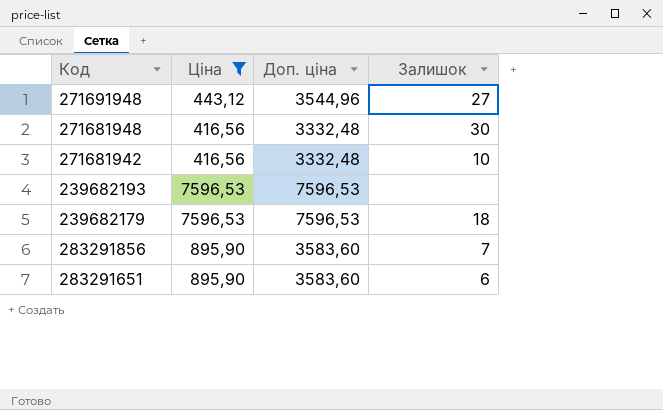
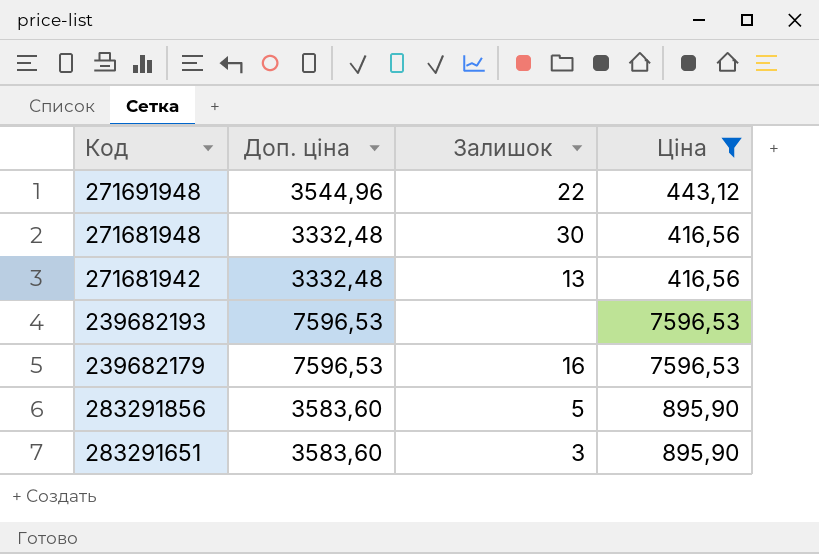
column Ціна | position: 2 -> 4
271691948 | Залишок: 27 -> 22
271681942 | Залишок: 10 -> 13
239682179 | Залишок: 18 -> 16
283291856 | Залишок: 7 -> 5
283291651 | Залишок: 6 -> 3

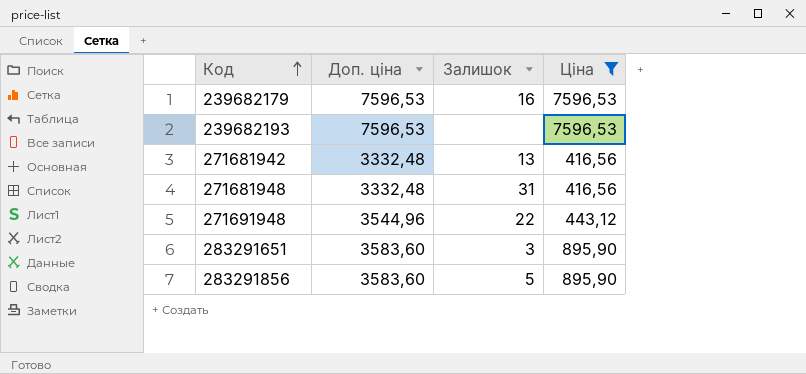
row order: none -> Код ascending
271681948 | Залишок: 30 -> 31

